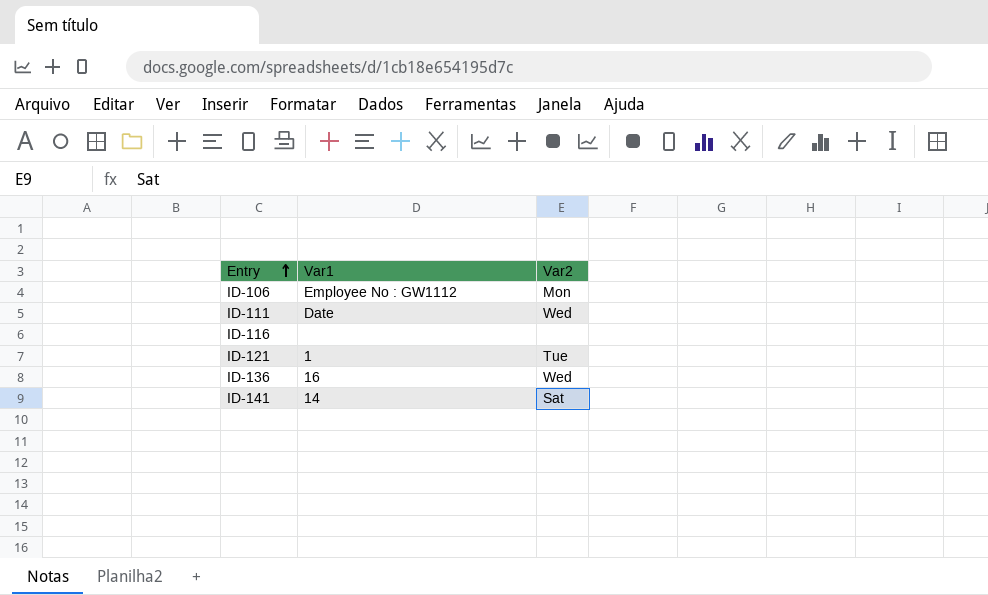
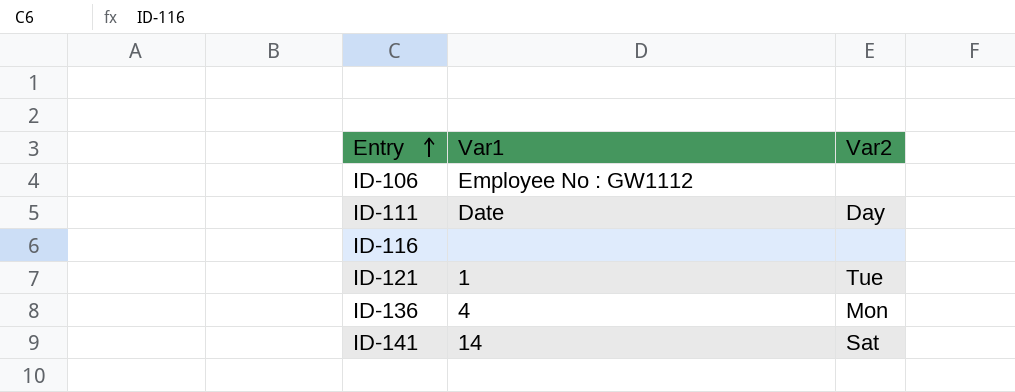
ID-106 | Var2: Mon -> none
ID-111 | Var2: Wed -> Day
ID-136 | Var1: 16 -> 4
ID-136 | Var2: Wed -> Mon

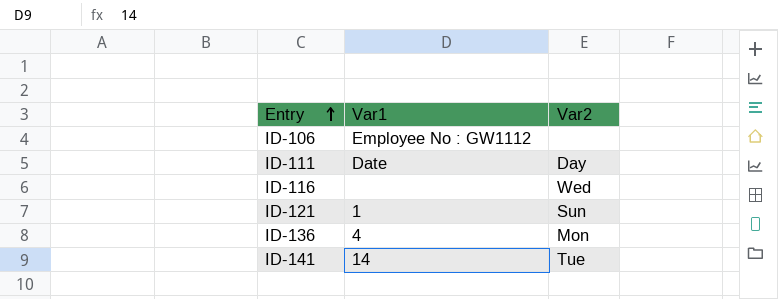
ID-116 | Var2: none -> Wed
ID-121 | Var2: Tue -> Sun
ID-141 | Var2: Sat -> Tue

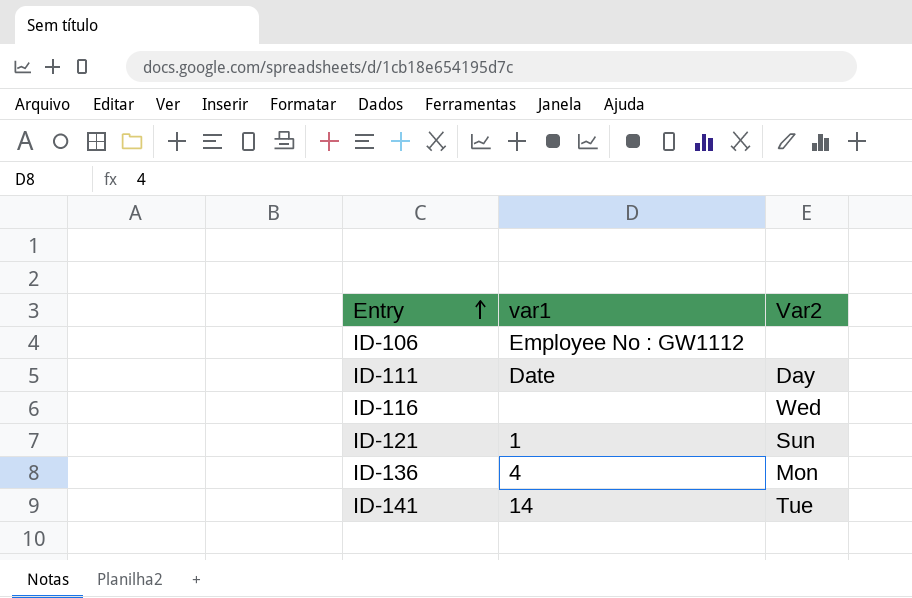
column name: Var1 -> var1

